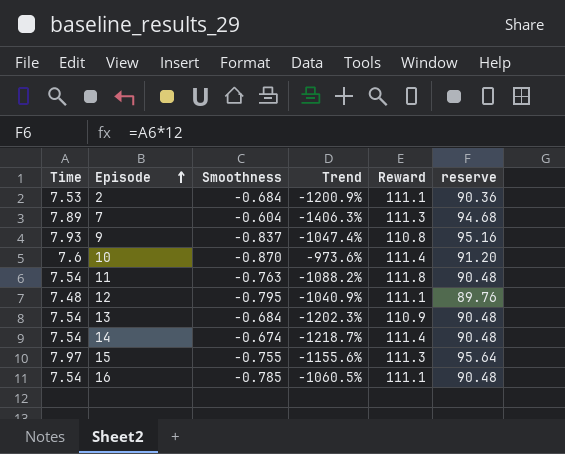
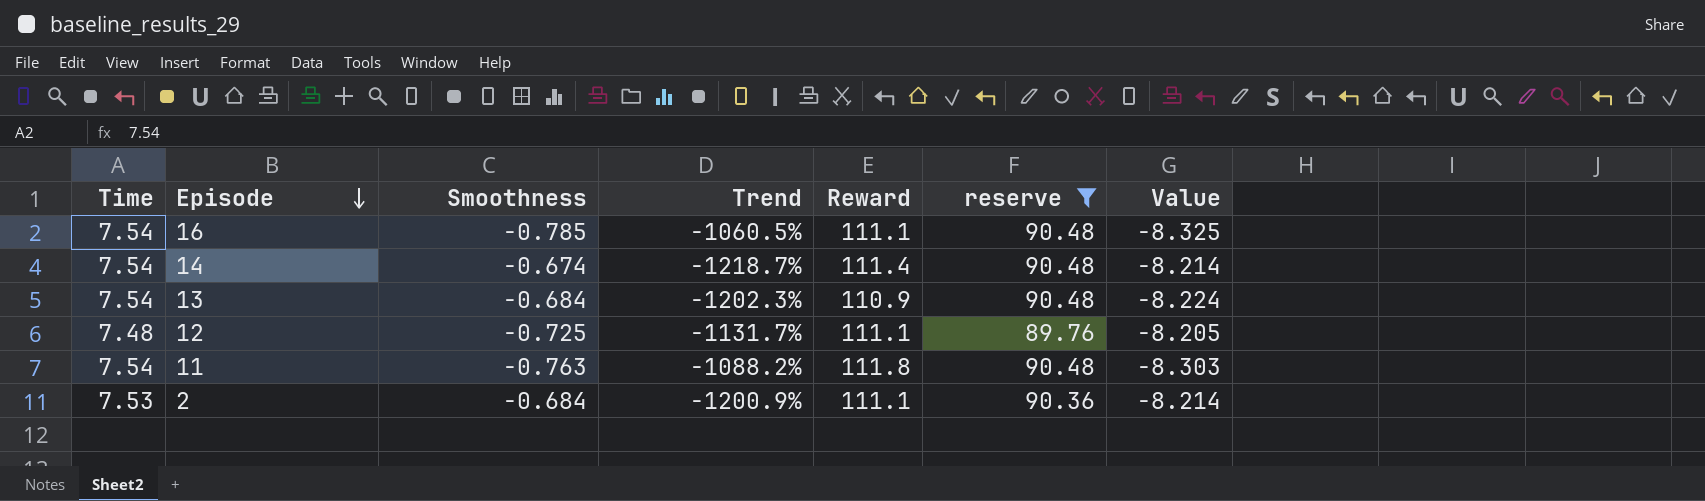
filter: none -> reserve <= 90.48
row order: Episode ascending -> Episode descending
column Value | formula: none -> [Smoothness] - [Time]
12 | Smoothness: -0.795 -> -0.725
12 | Trend: -1040.9% -> -1131.7%

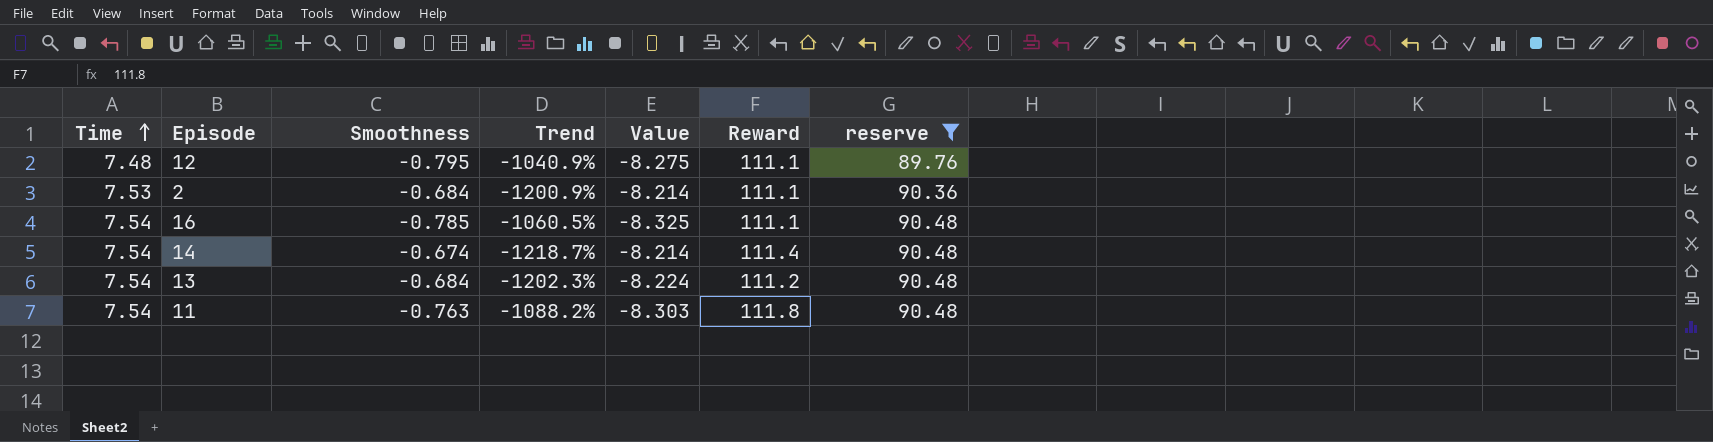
row order: Episode descending -> Time ascending
column Value | position: 7 -> 5
12 | Smoothness: -0.725 -> -0.795
12 | Trend: -1131.7% -> -1040.9%
12 | Value: -8.205 -> -8.275
13 | Reward: 110.9 -> 111.2

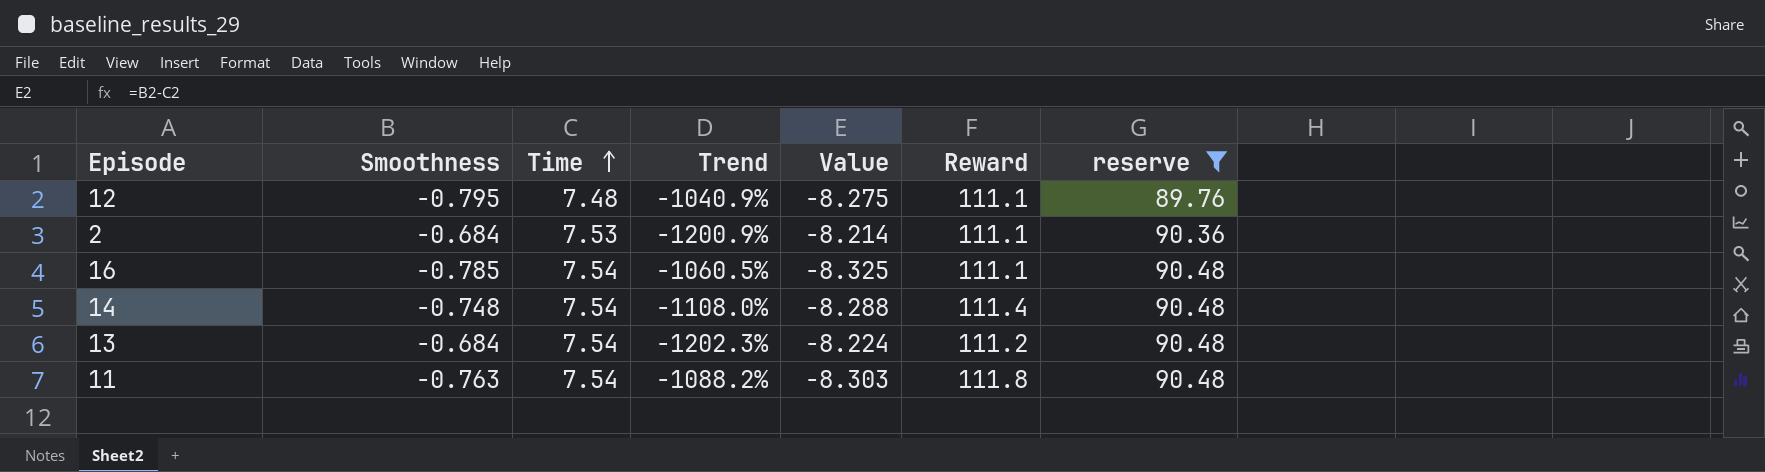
column Time | position: 1 -> 3
14 | Smoothness: -0.674 -> -0.748
14 | Trend: -1218.7% -> -1108.0%
14 | Value: -8.214 -> -8.288

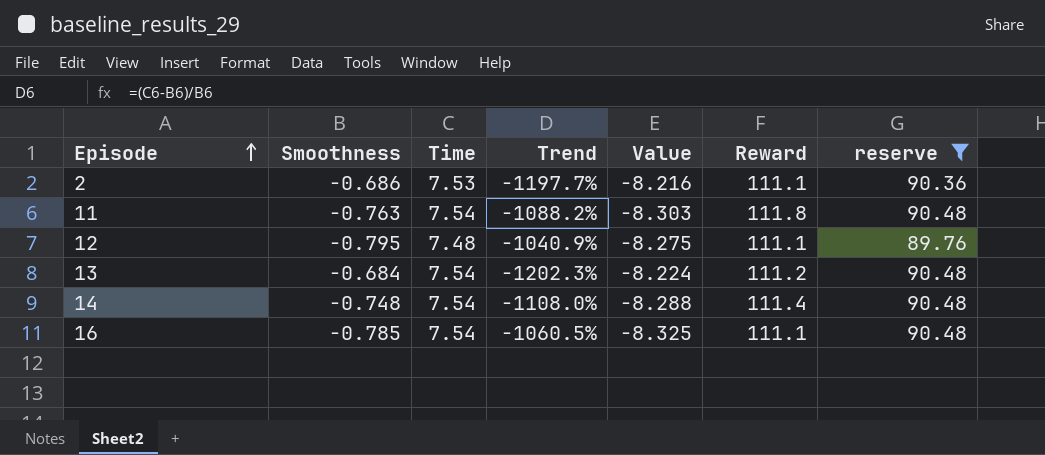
row order: Time ascending -> Episode ascending
2 | Smoothness: -0.684 -> -0.686
2 | Trend: -1200.9% -> -1197.7%
2 | Value: -8.214 -> -8.216

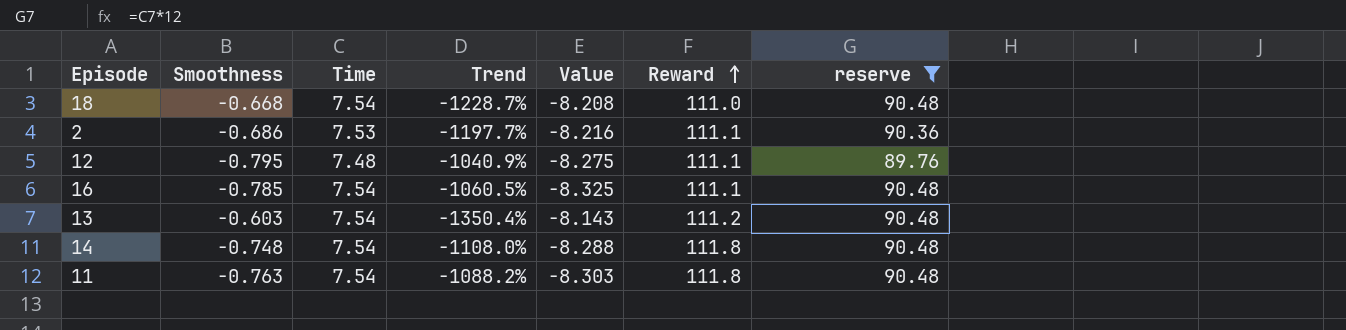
row order: Episode ascending -> Reward ascending
row 18: none -> -0.668 | 7.54 | -1228.7% | -8.208 | 111.0 | 90.48
13 | Smoothness: -0.684 -> -0.603
13 | Trend: -1202.3% -> -1350.4%
13 | Value: -8.224 -> -8.143
14 | Reward: 111.4 -> 111.8

